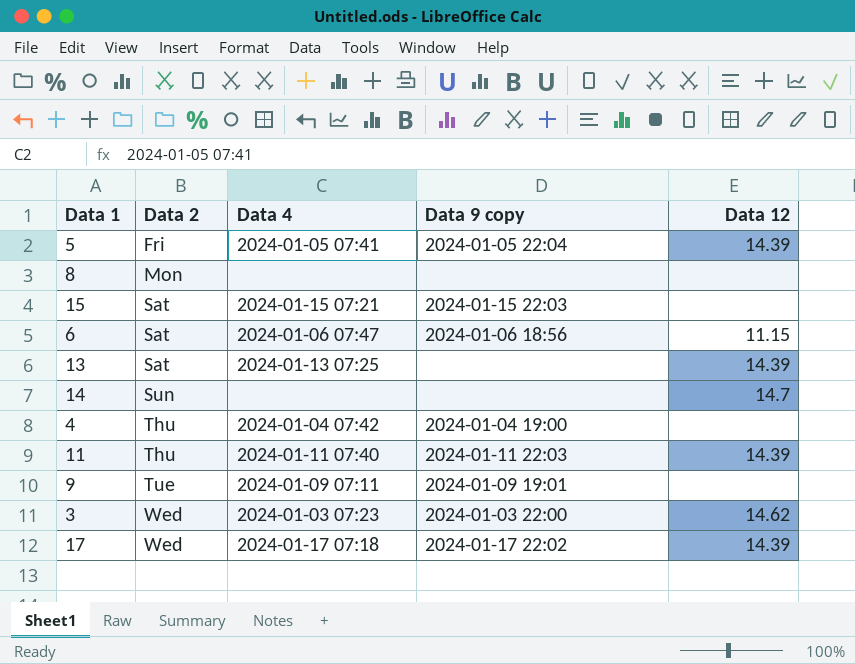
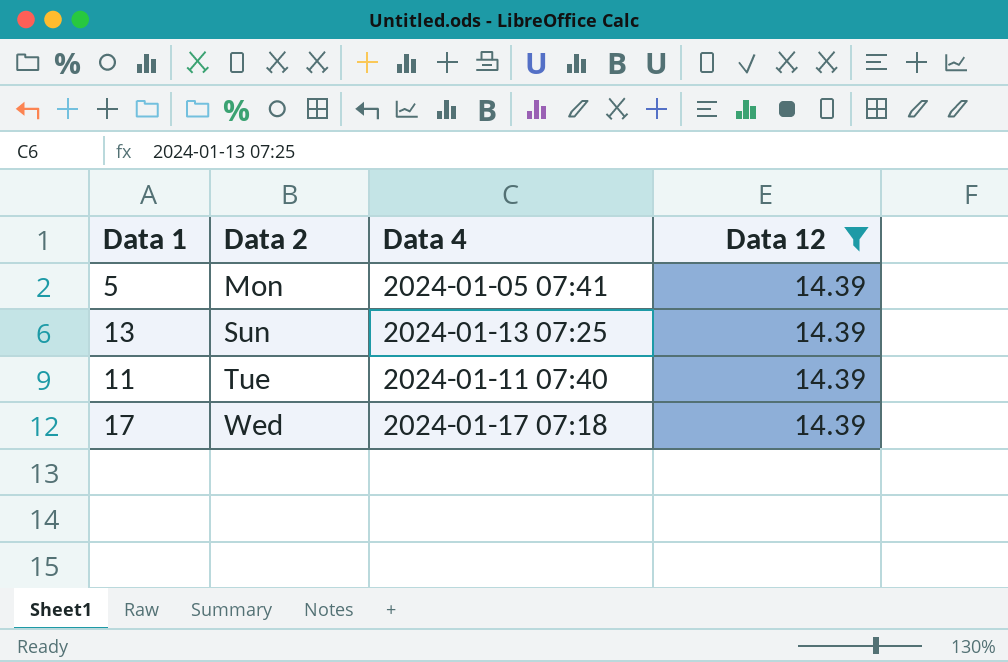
filter: none -> Data 12 = 14.39
column Data 9 copy | position: 4 -> none
5 | Data 2: Fri -> Mon
13 | Data 2: Sat -> Sun
11 | Data 2: Thu -> Tue

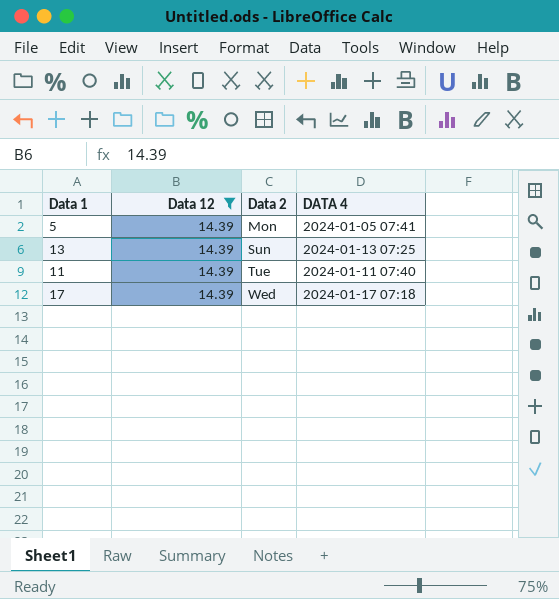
column Data 12 | position: 4 -> 2
column name: Data 4 -> DATA 4

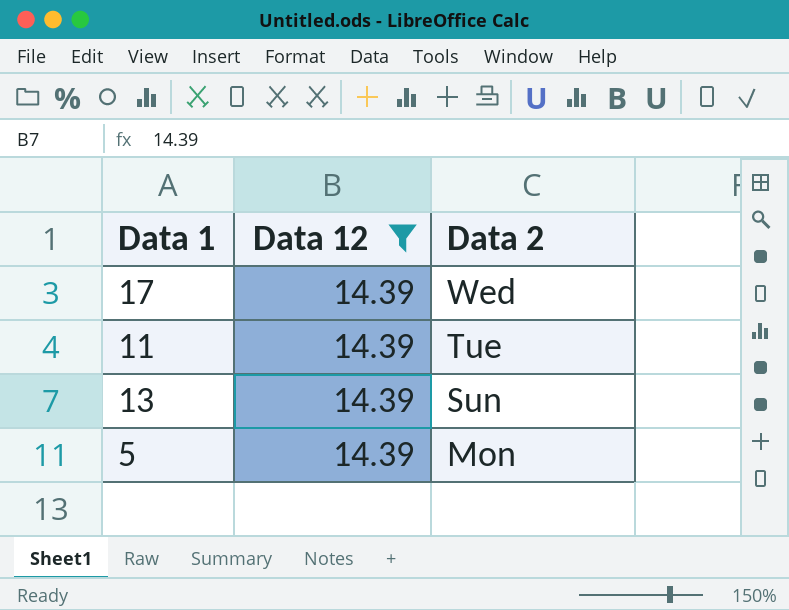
row order: Data 2 ascending -> Data 2 descending
column DATA 4 | position: 4 -> none

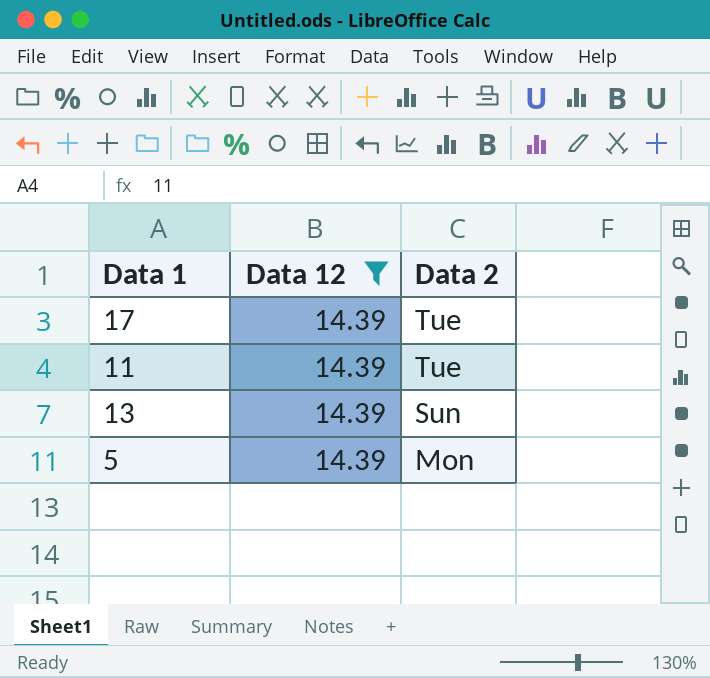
17 | Data 2: Wed -> Tue

